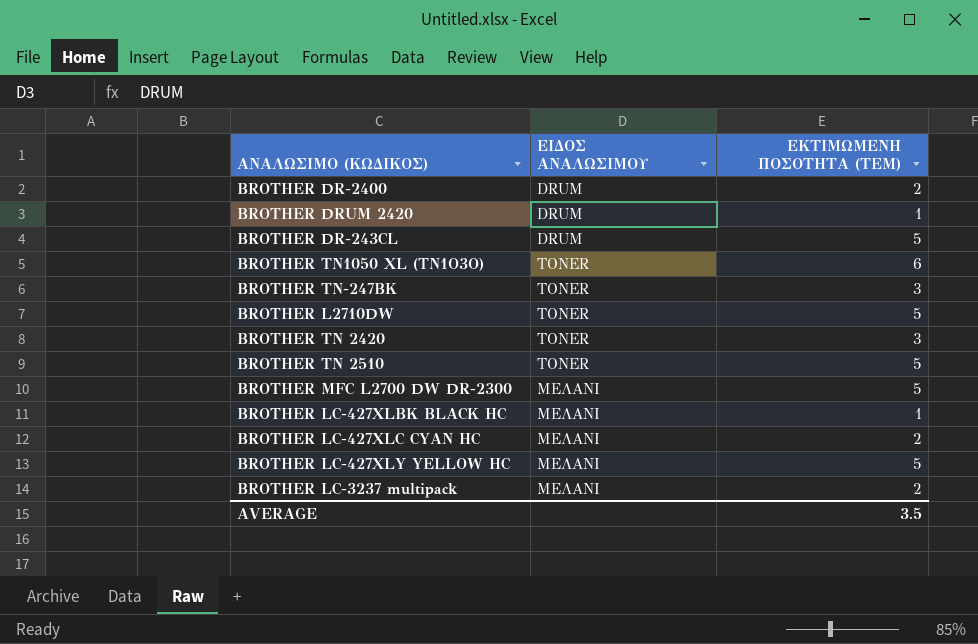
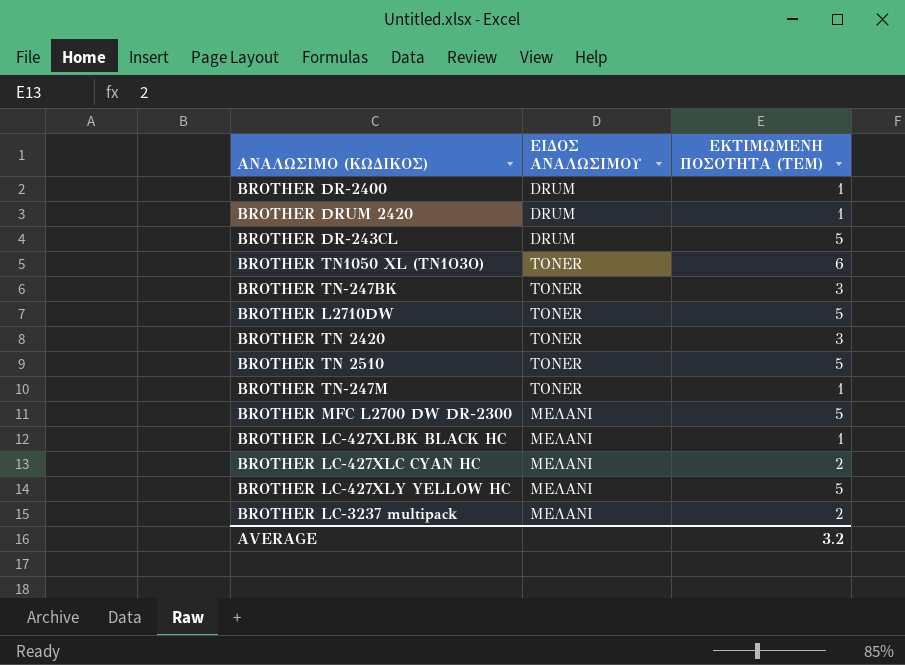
BROTHER DR-2400 | ΕΚΤΙΜΩΜΕΝΗ ΠΟΣΟΤΗΤΑ (ΤΕΜ): 2 -> 1
row BROTHER TN-247M: none -> TONER | 1
AVERAGE | ΕΚΤΙΜΩΜΕΝΗ ΠΟΣΟΤΗΤΑ (ΤΕΜ): 3.5 -> 3.2

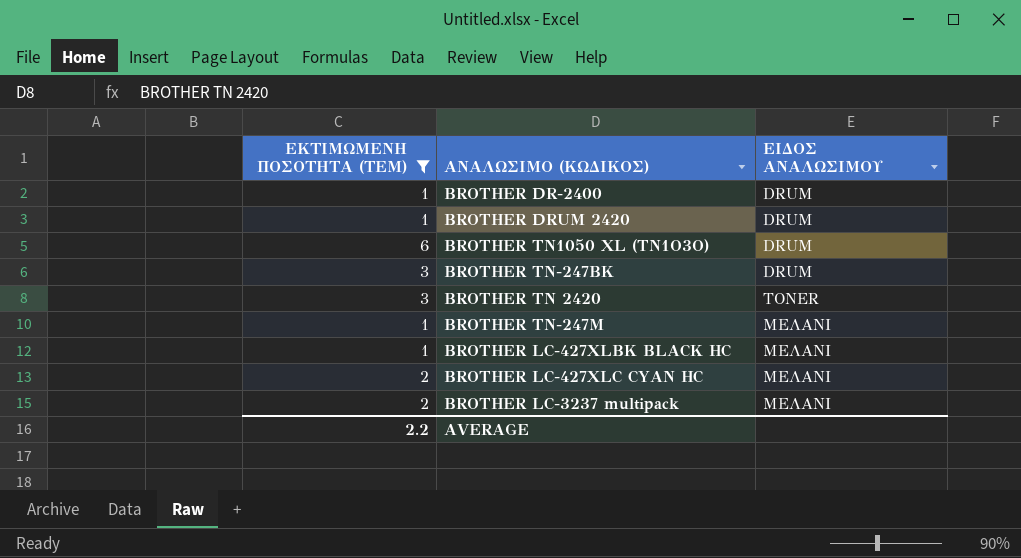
filter: none -> ΕΚΤΙΜΩΜΕΝΗ ΠΟΣΟΤΗΤΑ (ΤΕΜ) != 5
column ΕΚΤΙΜΩΜΕΝΗ ΠΟΣΟΤΗΤΑ (ΤΕΜ) | position: 3 -> 1
BROTHER TN1050 XL (TN1O3O) | ΕΙΔΟΣ ΑΝΑΛΩΣΙΜΟΥ: TONER -> DRUM
BROTHER TN-247BK | ΕΙΔΟΣ ΑΝΑΛΩΣΙΜΟΥ: TONER -> DRUM
BROTHER TN-247M | ΕΙΔΟΣ ΑΝΑΛΩΣΙΜΟΥ: TONER -> ΜΕΛΑΝΙ
AVERAGE | ΕΚΤΙΜΩΜΕΝΗ ΠΟΣΟΤΗΤΑ (ΤΕΜ): 3.2 -> 2.2

